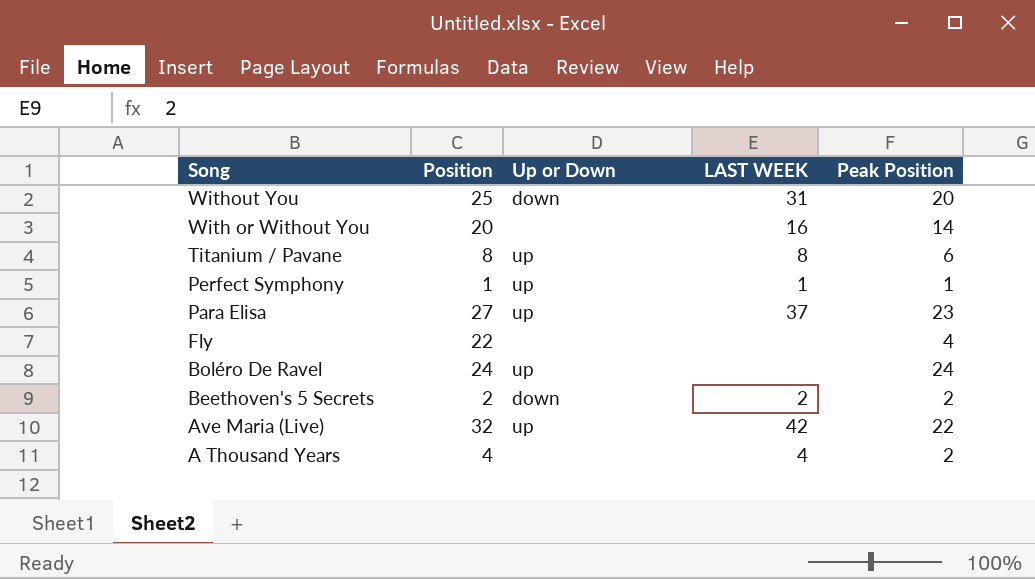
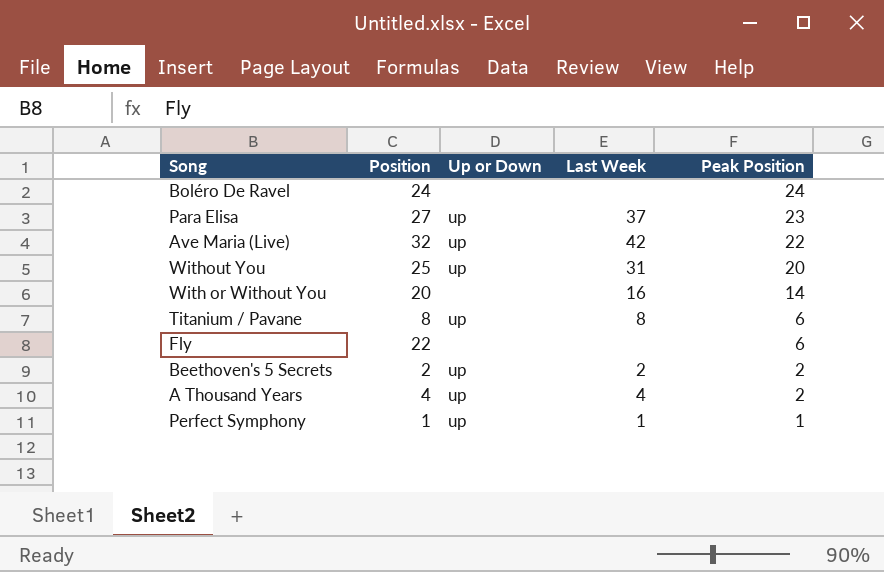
row order: Song descending -> Peak Position descending
column name: LAST WEEK -> Last Week
Boléro De Ravel | Up or Down: up -> none
Without You | Up or Down: down -> up
Fly | Peak Position: 4 -> 6
Beethoven's 5 Secrets | Up or Down: down -> up
A Thousand Years | Up or Down: none -> up

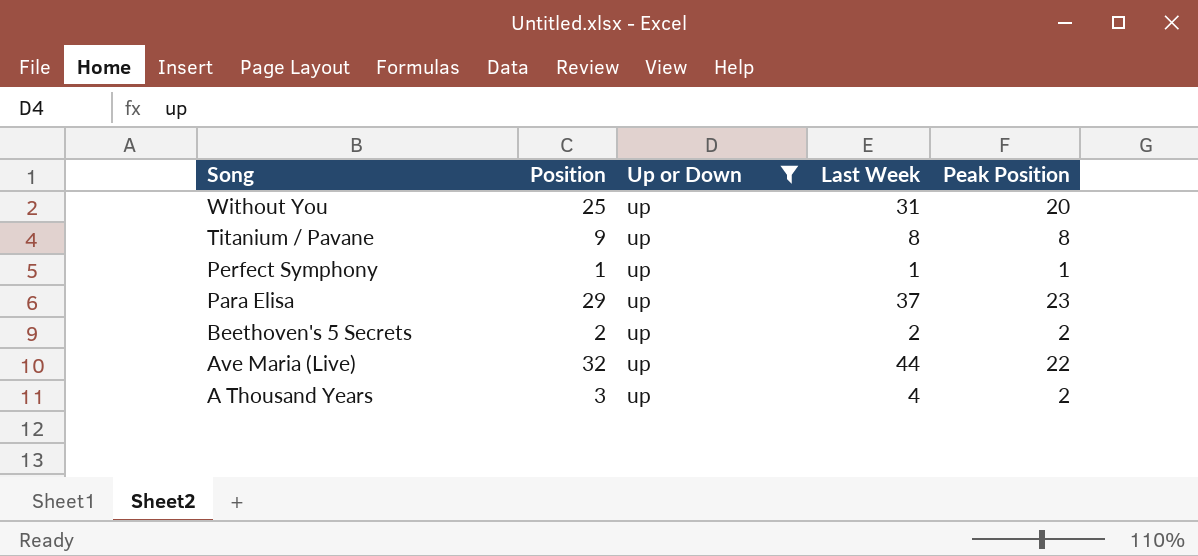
filter: none -> Up or Down = up
row order: Peak Position descending -> Song descending
Titanium / Pavane | Position: 8 -> 9
Titanium / Pavane | Peak Position: 6 -> 8
Para Elisa | Position: 27 -> 29
Ave Maria (Live) | Last Week: 42 -> 44
A Thousand Years | Position: 4 -> 3

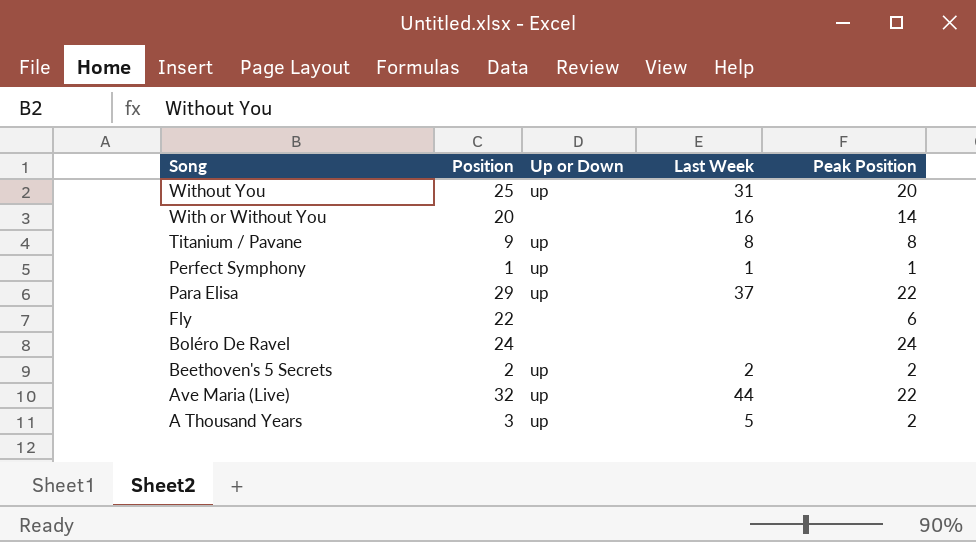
filter: Up or Down = up -> none
Para Elisa | Peak Position: 23 -> 22
A Thousand Years | Last Week: 4 -> 5

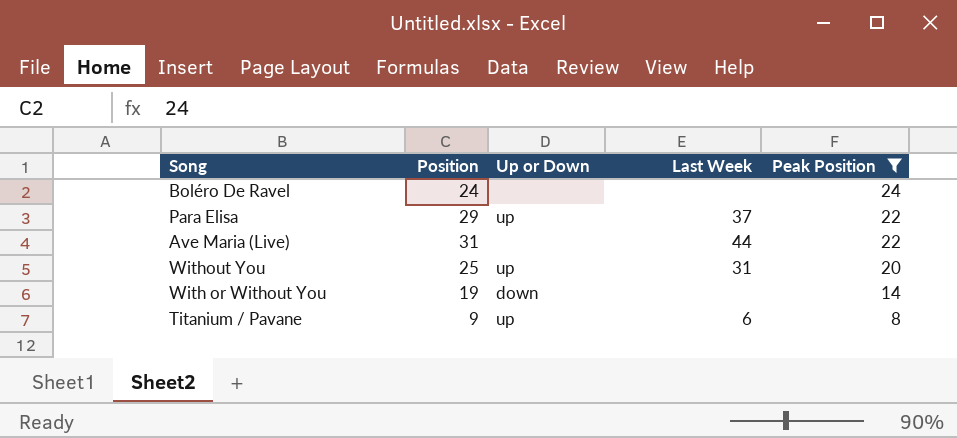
filter: none -> Peak Position >= 8
row order: Song descending -> Peak Position descending
Ave Maria (Live) | Position: 32 -> 31
Ave Maria (Live) | Up or Down: up -> none
With or Without You | Position: 20 -> 19
With or Without You | Up or Down: none -> down
With or Without You | Last Week: 16 -> none
Titanium / Pavane | Last Week: 8 -> 6

